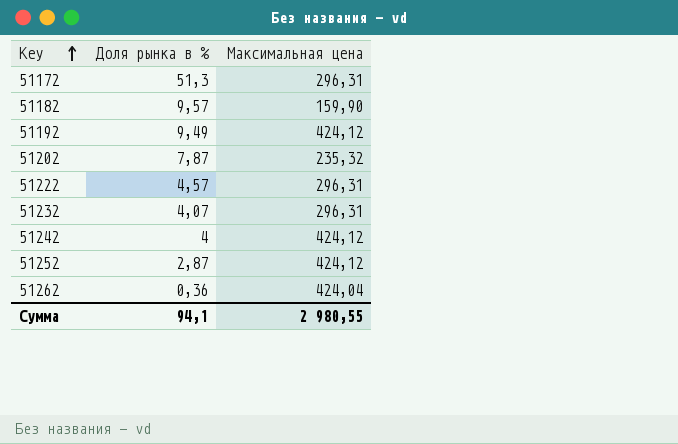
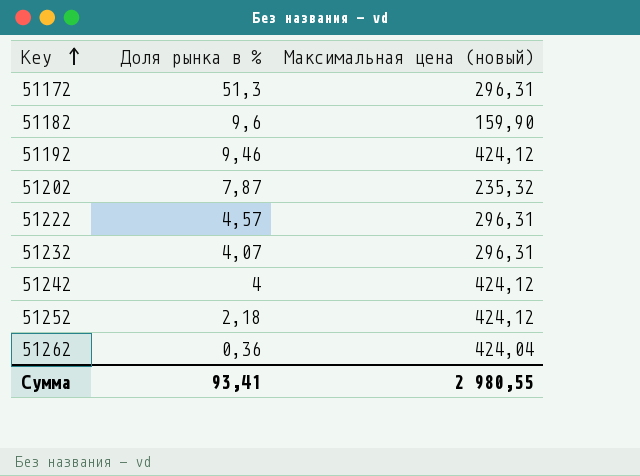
column name: Максимальная цена -> Максимальная цена (новый)
51182 | Доля рынка в %: 9,57 -> 9,6
51192 | Доля рынка в %: 9,49 -> 9,46
51252 | Доля рынка в %: 2,87 -> 2,18
Сумма | Доля рынка в %: 94,1 -> 93,41

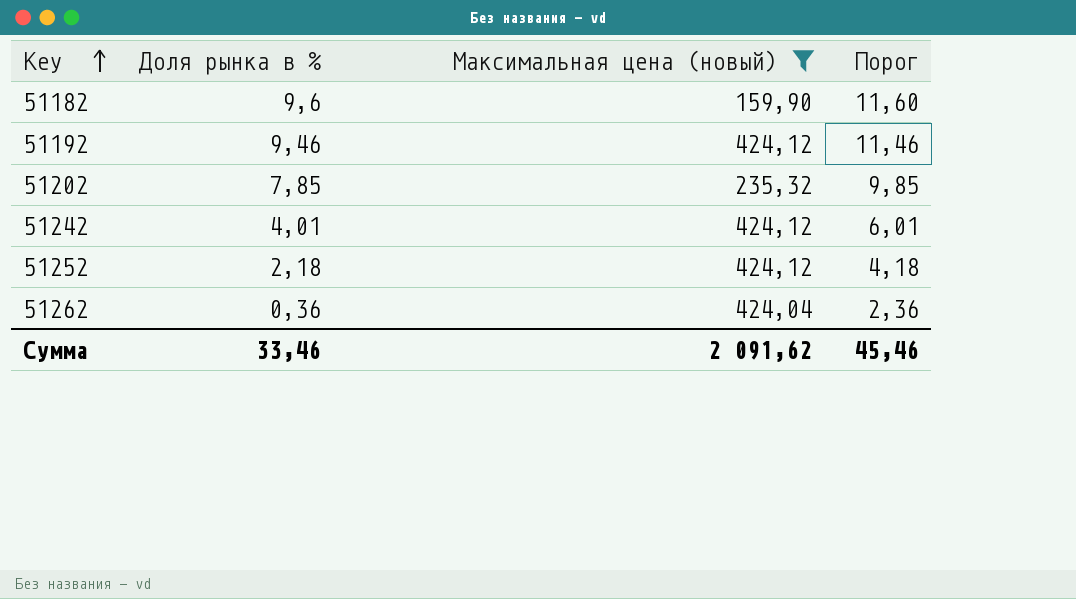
filter: none -> Максимальная цена (новый) != 296,31
column Порог | formula: none -> [Доля рынка в %] + 2
51202 | Доля рынка в %: 7,87 -> 7,85
51242 | Доля рынка в %: 4 -> 4,01
Сумма | Доля рынка в %: 93,41 -> 33,46
Сумма | Максимальная цена (новый): 2 980,55 -> 2 091,62

